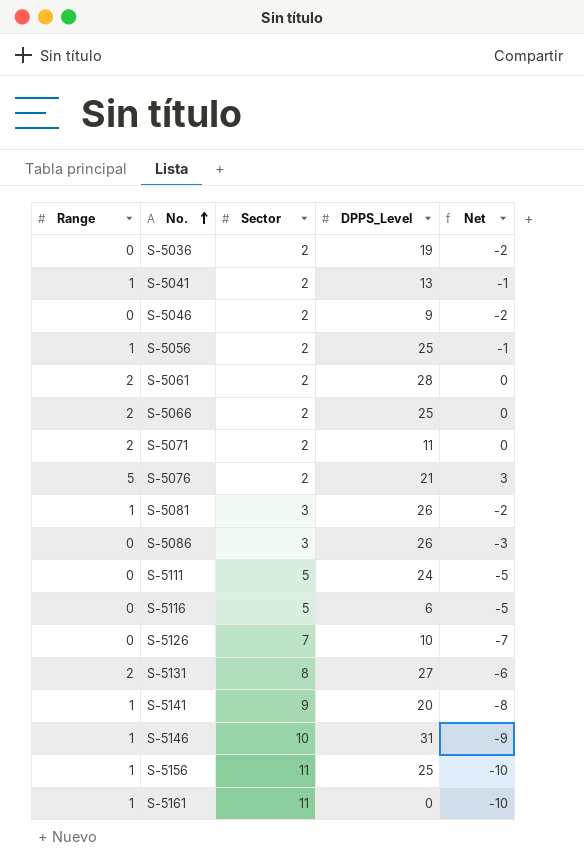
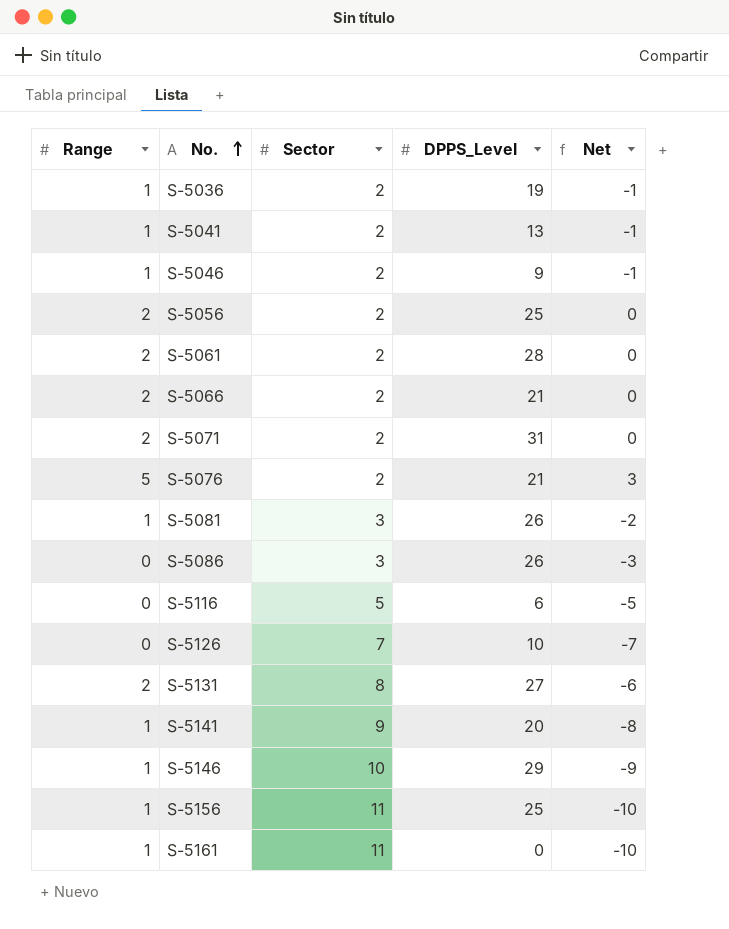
row S-5111: 0 | 5 | 24 | -5 -> none
S-5036 | Range: 0 -> 1
S-5036 | Net: -2 -> -1
S-5046 | Range: 0 -> 1
S-5046 | Net: -2 -> -1
S-5056 | Range: 1 -> 2
S-5056 | Net: -1 -> 0
S-5066 | DPPS_Level: 25 -> 21
S-5071 | DPPS_Level: 11 -> 31
S-5146 | DPPS_Level: 31 -> 29

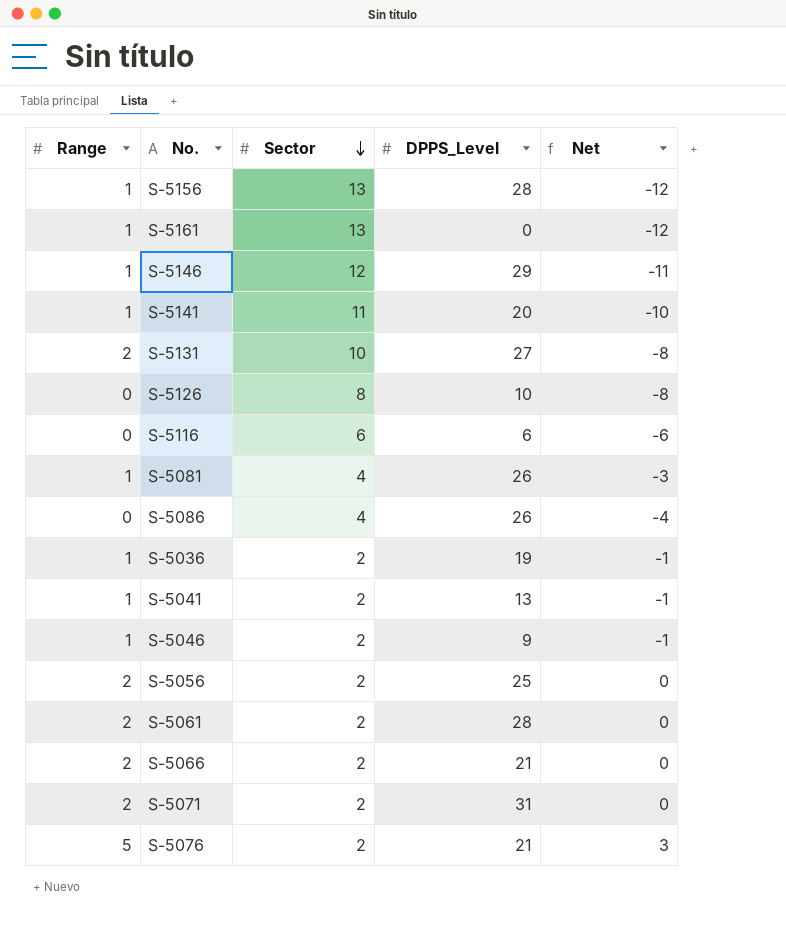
row order: No. ascending -> Sector descending
S-5156 | Sector: 11 -> 13
S-5156 | DPPS_Level: 25 -> 28
S-5156 | Net: -10 -> -12
S-5161 | Sector: 11 -> 13
S-5161 | Net: -10 -> -12
S-5146 | Sector: 10 -> 12
S-5146 | Net: -9 -> -11
S-5141 | Sector: 9 -> 11
S-5141 | Net: -8 -> -10
S-5131 | Sector: 8 -> 10
S-5131 | Net: -6 -> -8
S-5126 | Sector: 7 -> 8
S-5126 | Net: -7 -> -8
S-5116 | Sector: 5 -> 6
S-5116 | Net: -5 -> -6
S-5081 | Sector: 3 -> 4
S-5081 | Net: -2 -> -3
S-5086 | Sector: 3 -> 4
S-5086 | Net: -3 -> -4

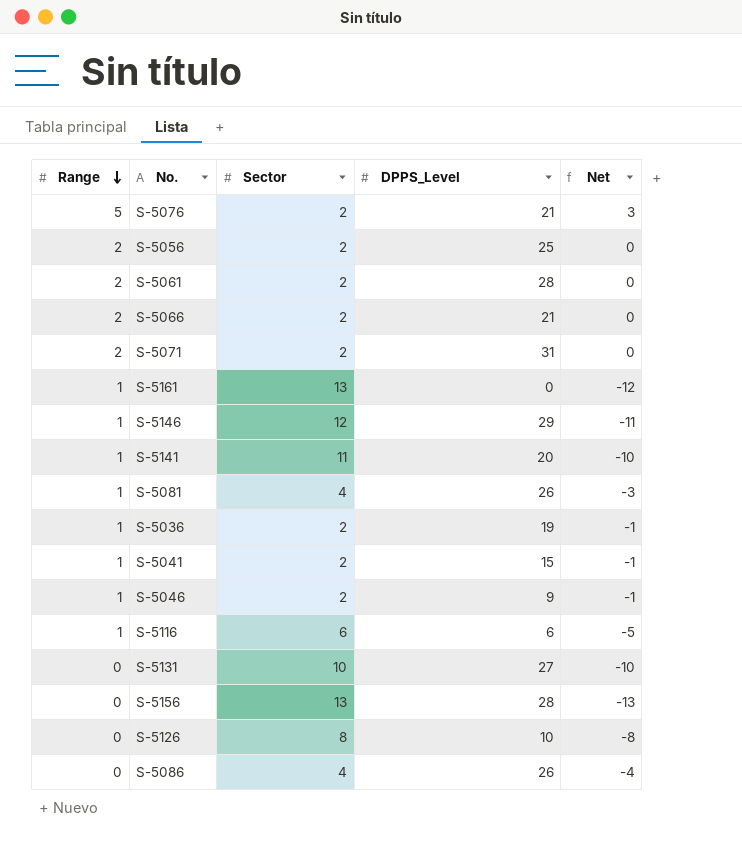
row order: Sector descending -> Range descending
S-5041 | DPPS_Level: 13 -> 15
S-5116 | Range: 0 -> 1
S-5116 | Net: -6 -> -5
S-5131 | Range: 2 -> 0
S-5131 | Net: -8 -> -10
S-5156 | Range: 1 -> 0
S-5156 | Net: -12 -> -13

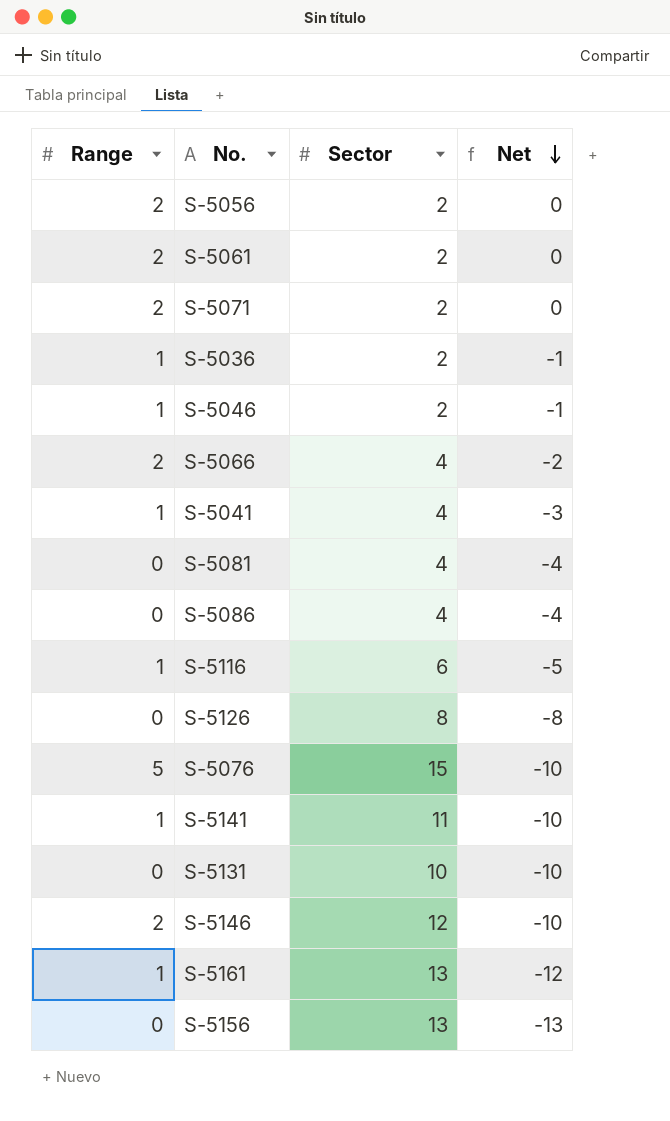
row order: Range descending -> Net descending
column DPPS_Level | position: 4 -> none
S-5066 | Sector: 2 -> 4
S-5066 | Net: 0 -> -2
S-5041 | Sector: 2 -> 4
S-5041 | Net: -1 -> -3
S-5081 | Range: 1 -> 0
S-5081 | Net: -3 -> -4
S-5076 | Sector: 2 -> 15
S-5076 | Net: 3 -> -10
S-5146 | Range: 1 -> 2
S-5146 | Net: -11 -> -10

